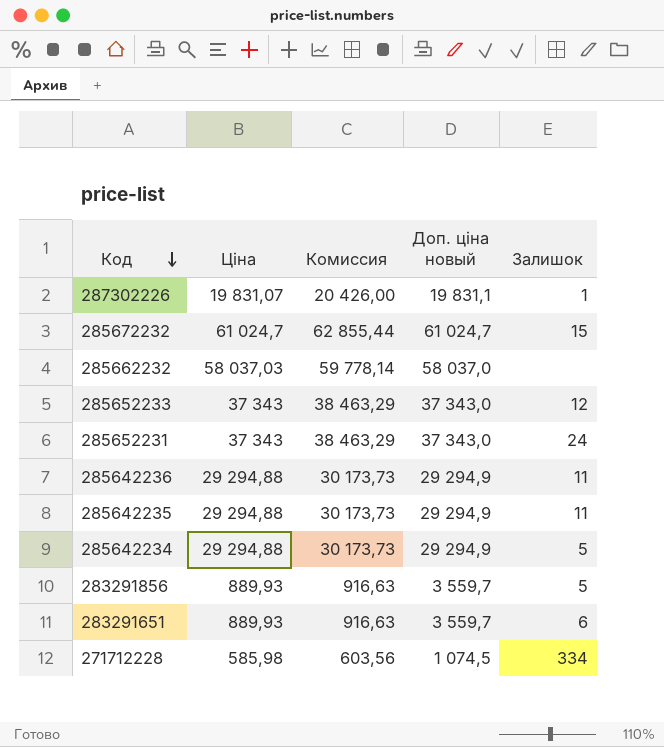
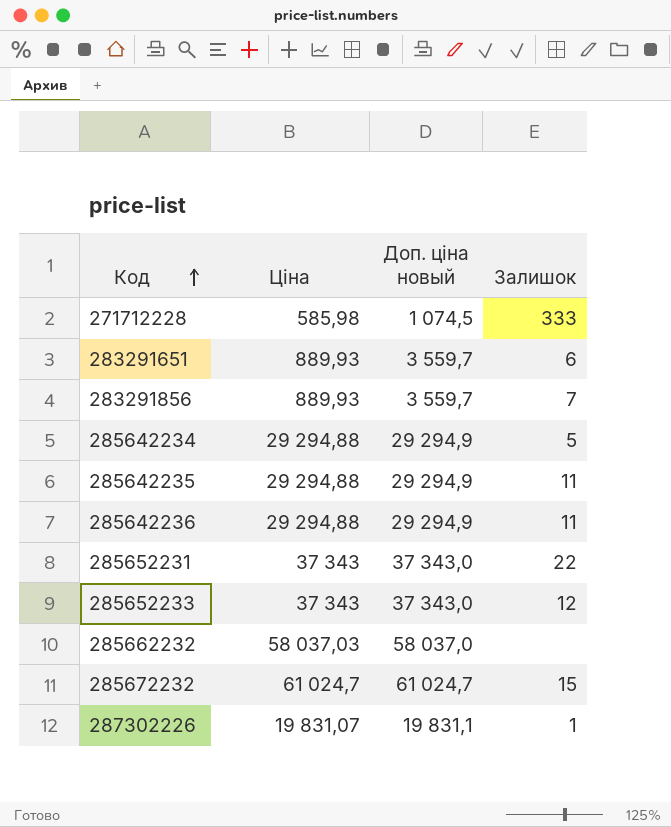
row order: Код descending -> Код ascending
column Комиссия | formula: [Ціна] * 1,03 -> none
271712228 | Залишок: 334 -> 333
283291856 | Залишок: 5 -> 7
285652231 | Залишок: 24 -> 22

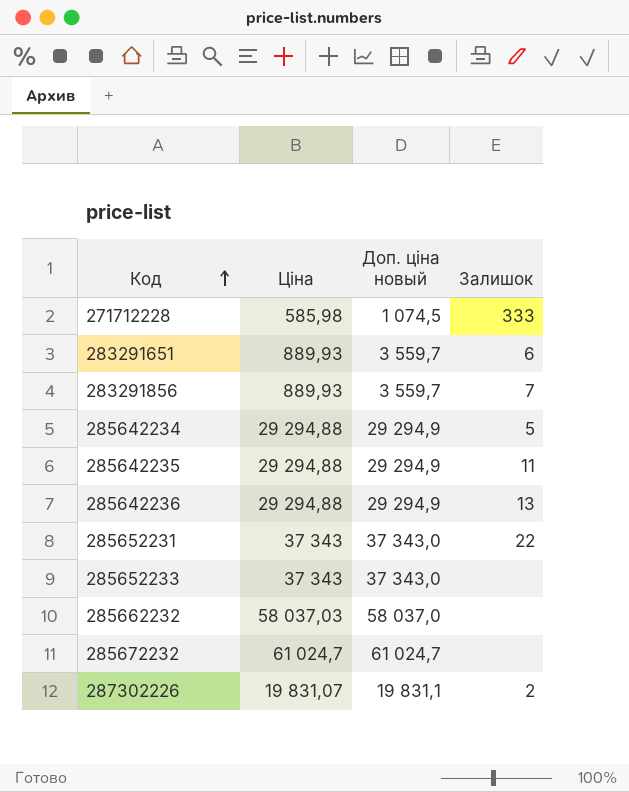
285642236 | Залишок: 11 -> 13
285652233 | Залишок: 12 -> none
285672232 | Залишок: 15 -> none
287302226 | Залишок: 1 -> 2

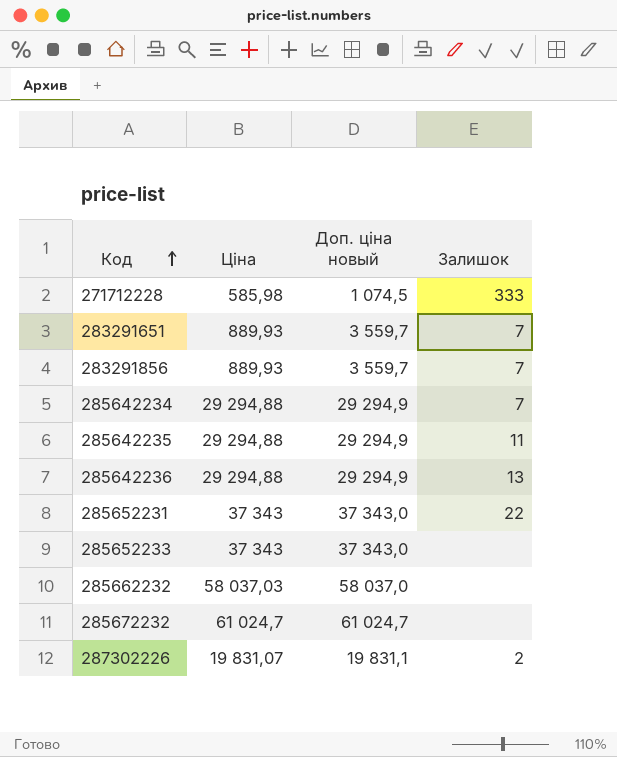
283291651 | Залишок: 6 -> 7
285642234 | Залишок: 5 -> 7

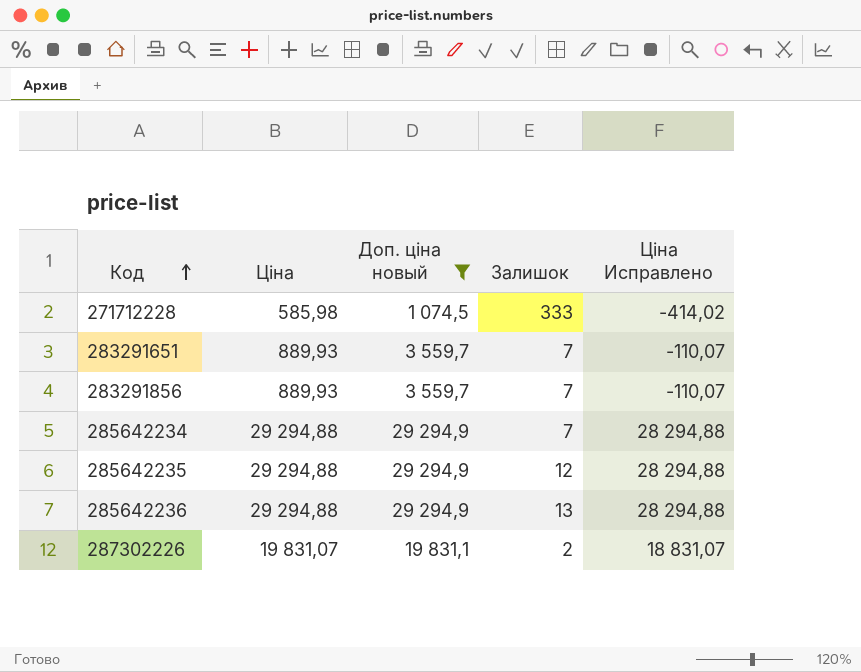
filter: none -> Доп. ціна новый <= 29 294,9
column Ціна Исправлено | formula: none -> [Ціна] - 1000
285642235 | Залишок: 11 -> 12

